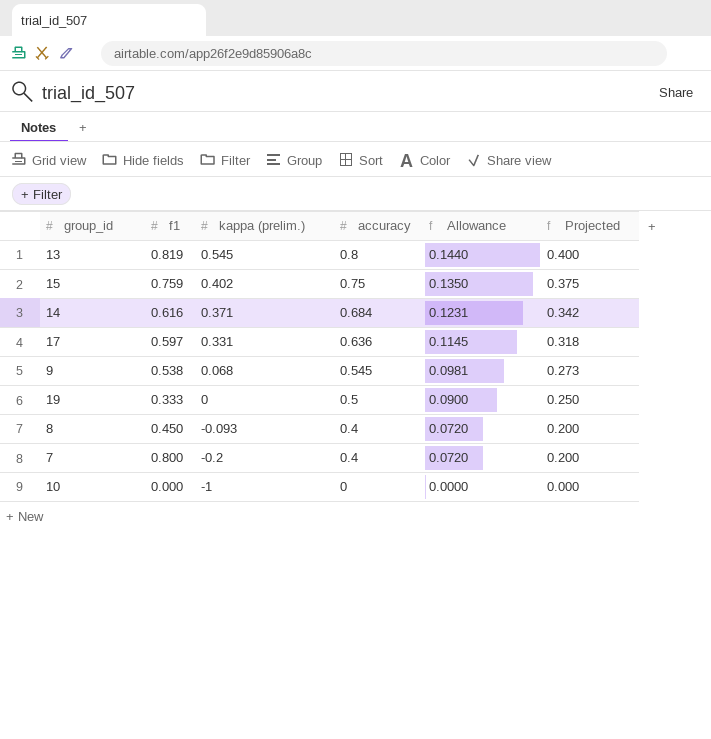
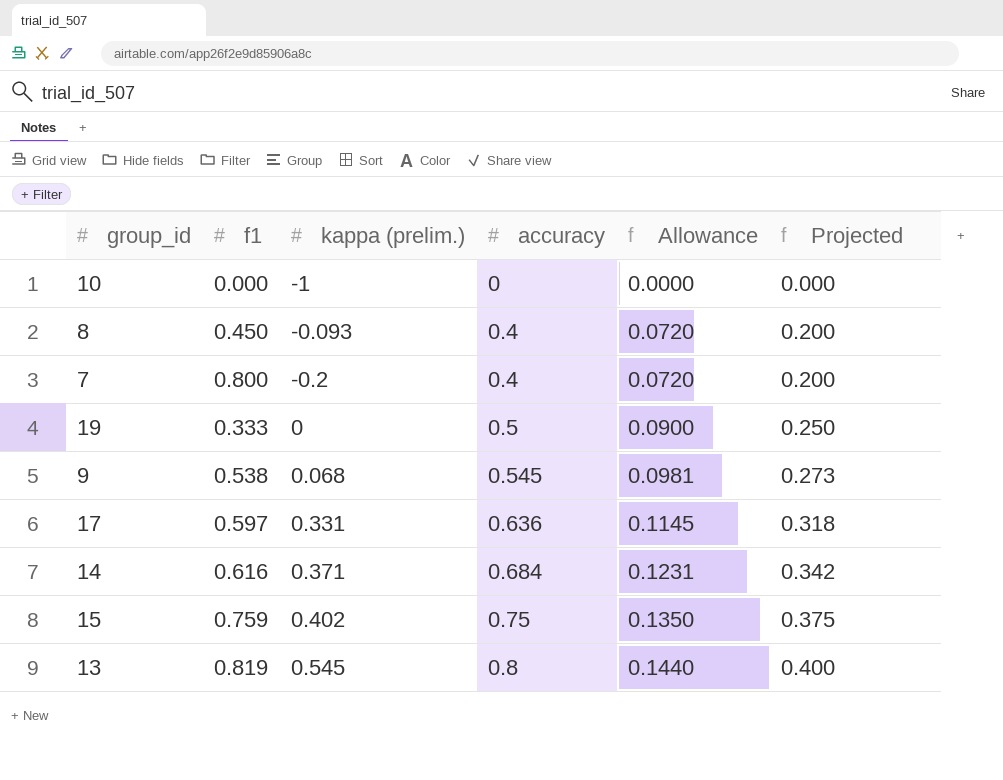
row order: kappa (prelim.) descending -> accuracy ascending

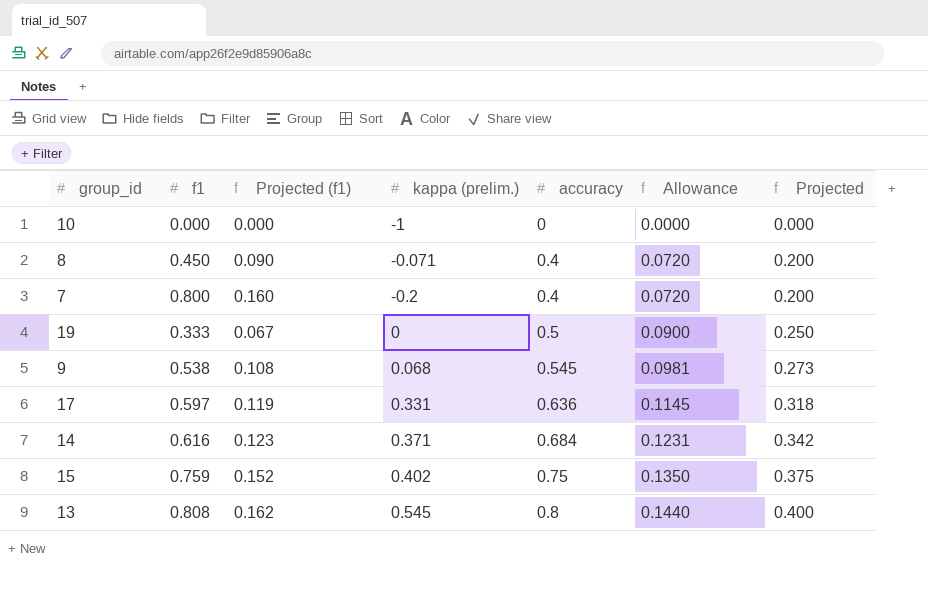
column Projected (f1) | formula: none -> [f1] * 0.2
8 | kappa (prelim.): -0.093 -> -0.071
13 | f1: 0.819 -> 0.808

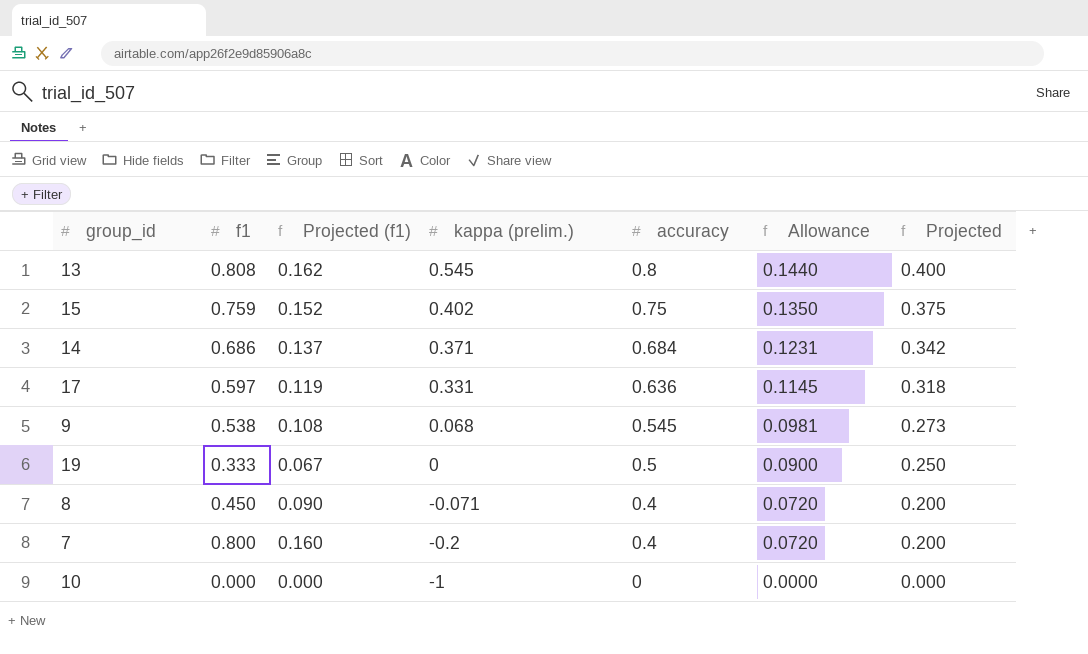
row order: accuracy ascending -> kappa (prelim.) descending
14 | f1: 0.616 -> 0.686
14 | Projected (f1): 0.123 -> 0.137

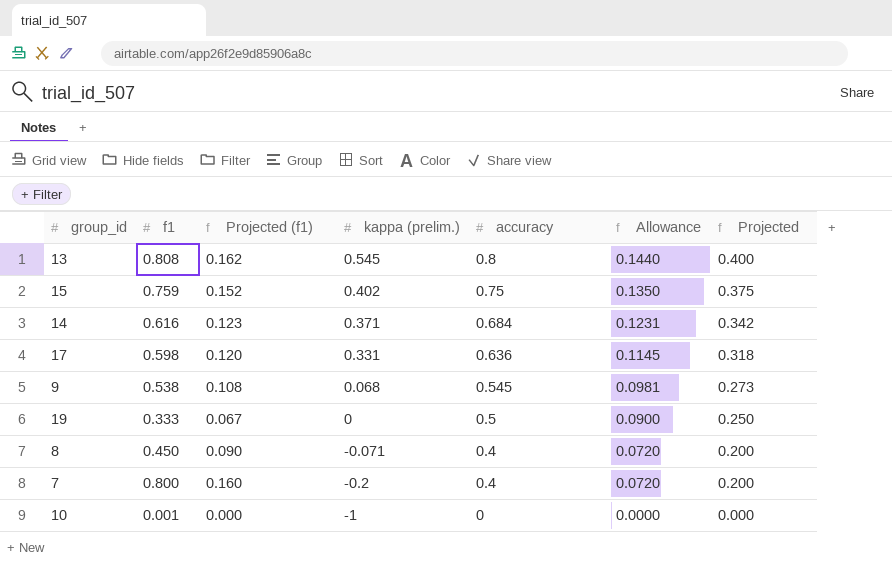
14 | f1: 0.686 -> 0.616
14 | Projected (f1): 0.137 -> 0.123
17 | f1: 0.597 -> 0.598
17 | Projected (f1): 0.119 -> 0.120
10 | f1: 0.000 -> 0.001

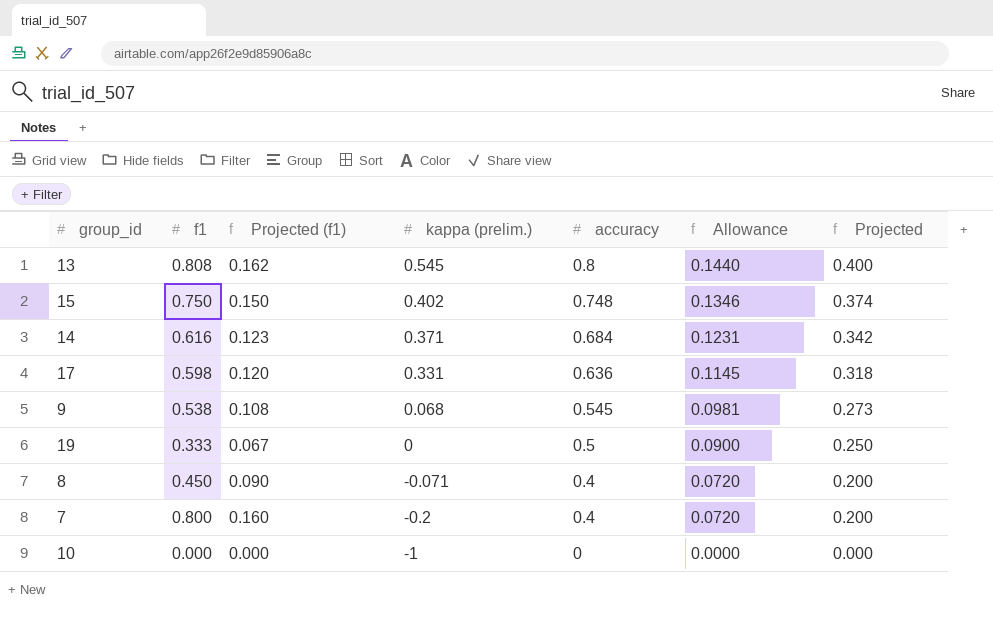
15 | f1: 0.759 -> 0.750
15 | Projected (f1): 0.152 -> 0.150
15 | accuracy: 0.75 -> 0.748
15 | Allowance: 0.1350 -> 0.1346
15 | Projected: 0.375 -> 0.374
10 | f1: 0.001 -> 0.000

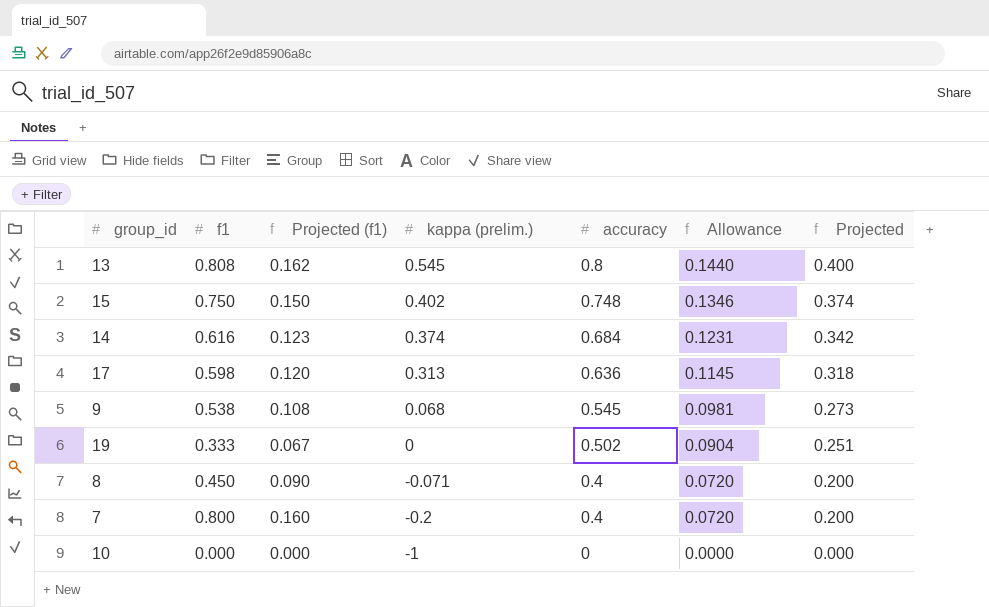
14 | kappa (prelim.): 0.371 -> 0.374
17 | kappa (prelim.): 0.331 -> 0.313
19 | accuracy: 0.5 -> 0.502
19 | Allowance: 0.0900 -> 0.0904
19 | Projected: 0.250 -> 0.251

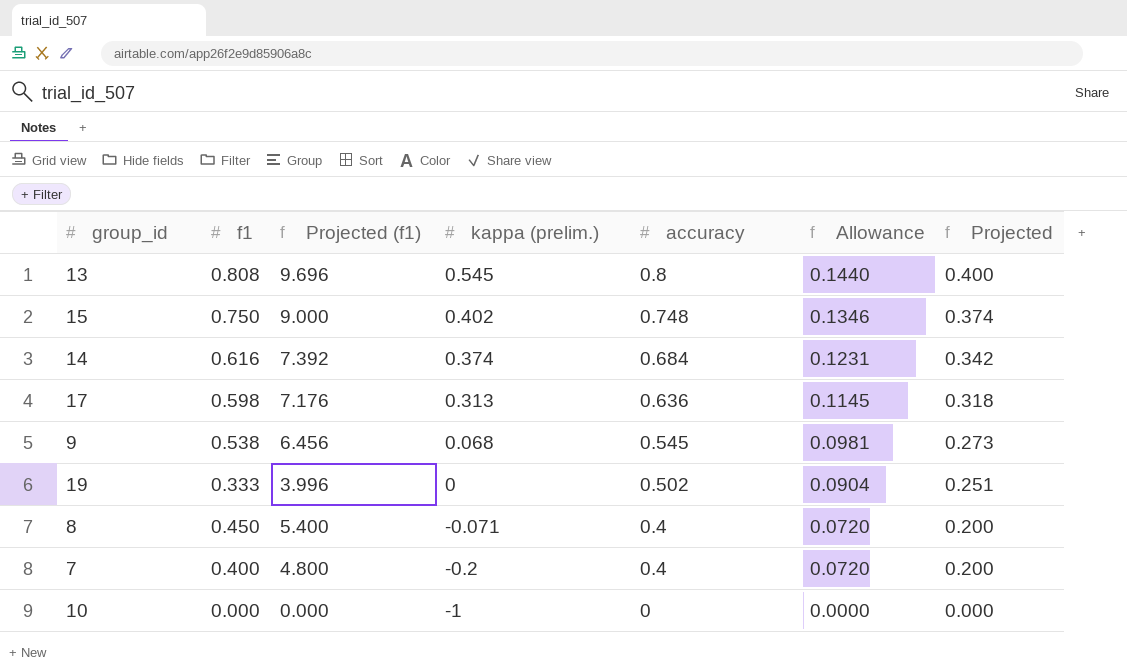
column Projected (f1) | formula: [f1] * 0.2 -> [f1] * 12
7 | f1: 0.800 -> 0.400

